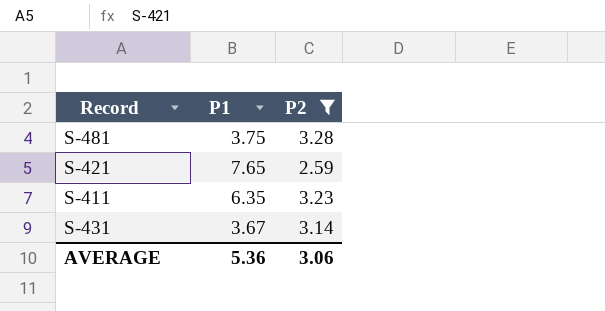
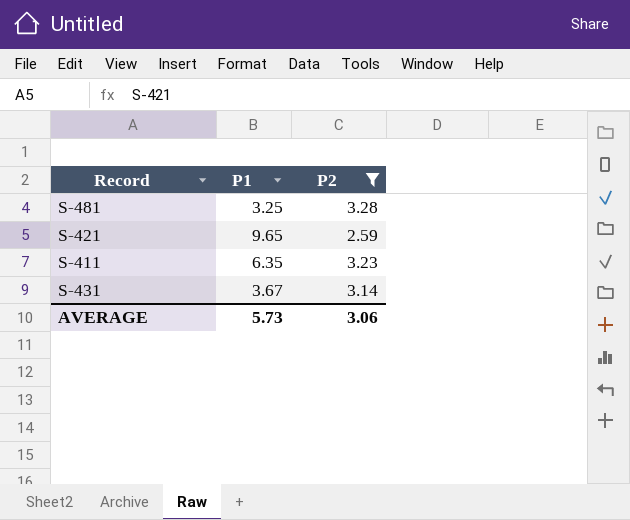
S-481 | P1: 3.75 -> 3.25
S-421 | P1: 7.65 -> 9.65
AVERAGE | P1: 5.36 -> 5.73

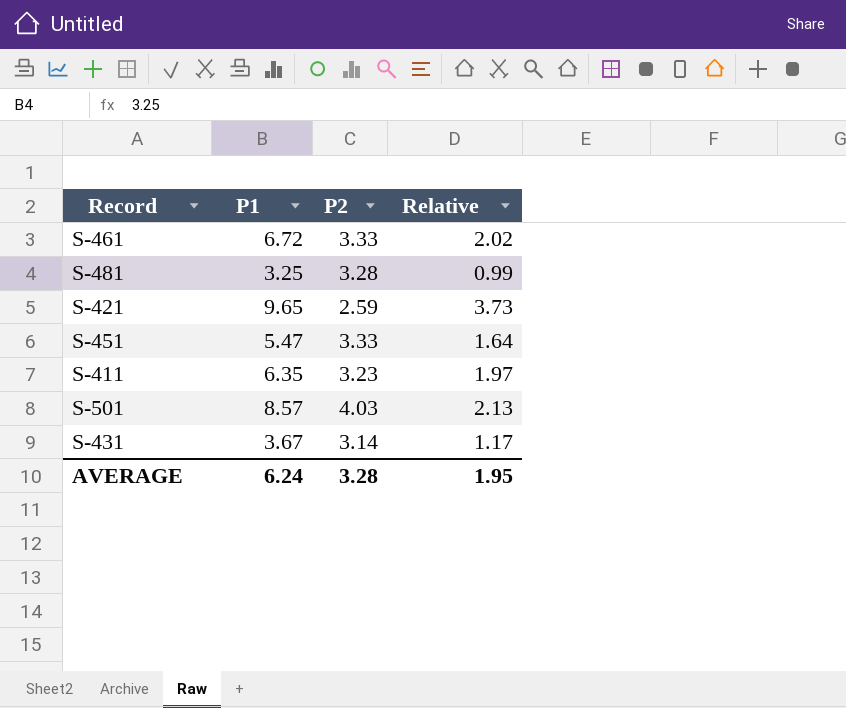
filter: P2 <= 3.28 -> none
column Relative | formula: none -> [P1] / [P2]
AVERAGE | P1: 5.73 -> 6.24
AVERAGE | P2: 3.06 -> 3.28

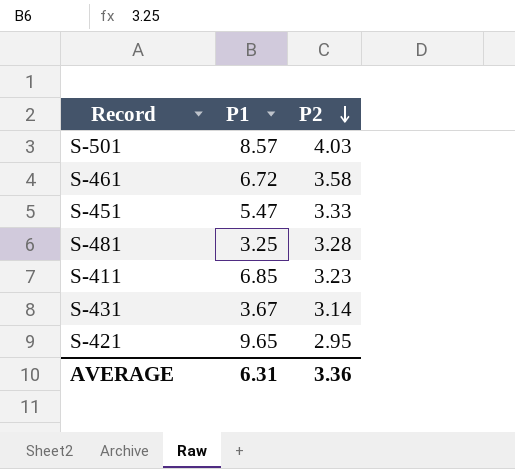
row order: none -> P2 descending
column Relative | formula: [P1] / [P2] -> none
S-461 | P2: 3.33 -> 3.58
S-411 | P1: 6.35 -> 6.85
S-421 | P2: 2.59 -> 2.95
AVERAGE | P1: 6.24 -> 6.31
AVERAGE | P2: 3.28 -> 3.36

